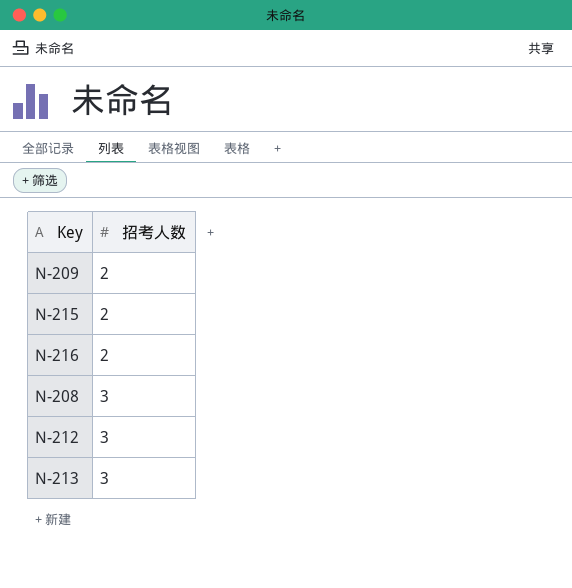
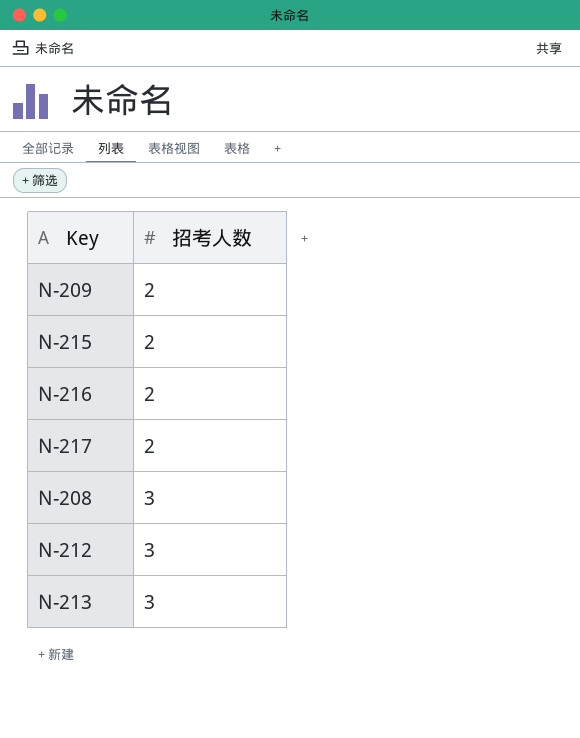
row N-217: none -> 2

